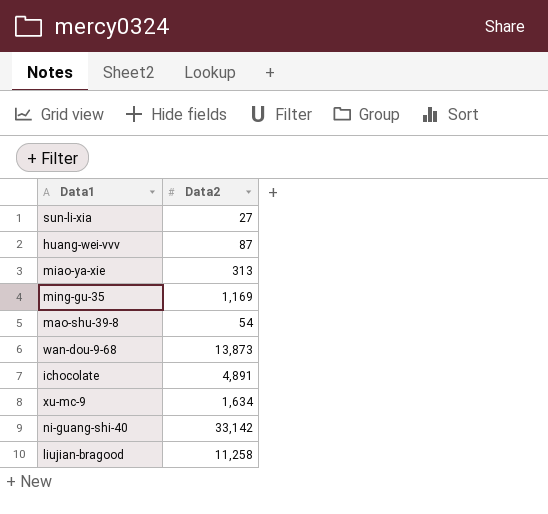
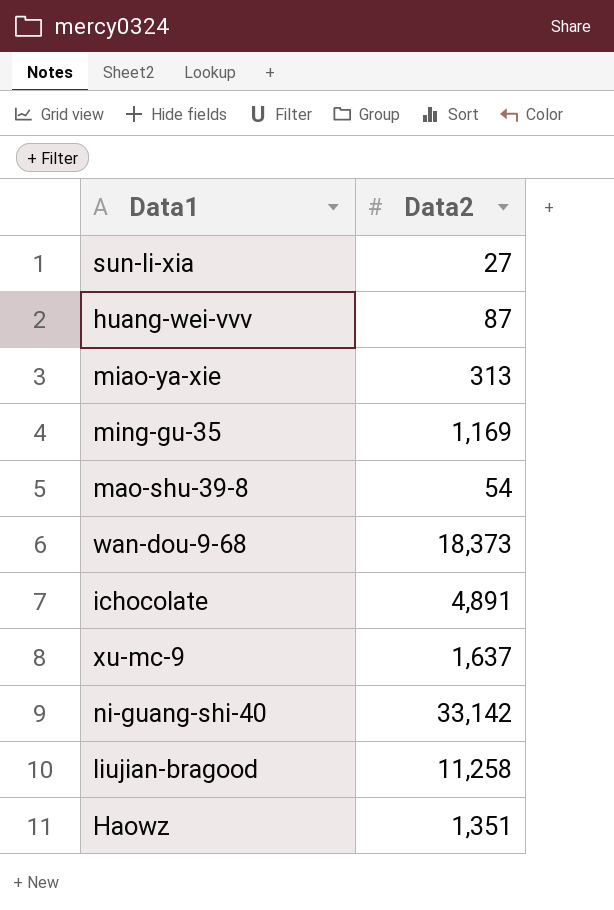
wan-dou-9-68 | Data2: 13,873 -> 18,373
xu-mc-9 | Data2: 1,634 -> 1,637
row Haowz: none -> 1,351

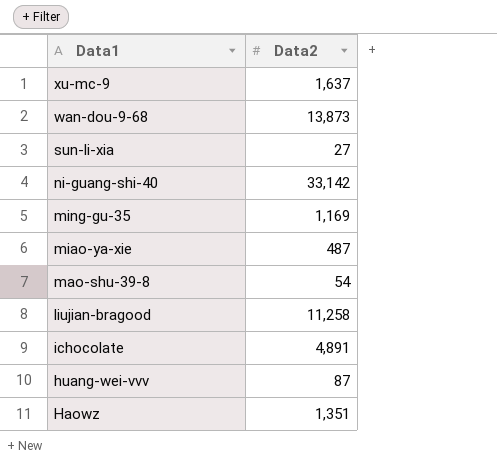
row order: none -> Data1 descending
wan-dou-9-68 | Data2: 18,373 -> 13,873
miao-ya-xie | Data2: 313 -> 487

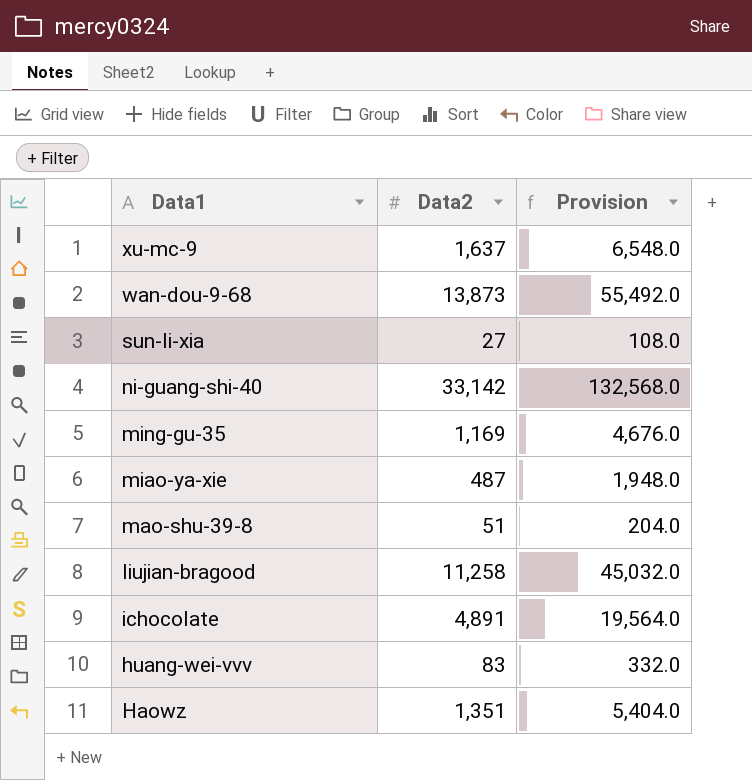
column Provision | formula: none -> [Data2] * 4
mao-shu-39-8 | Data2: 54 -> 51
huang-wei-vvv | Data2: 87 -> 83

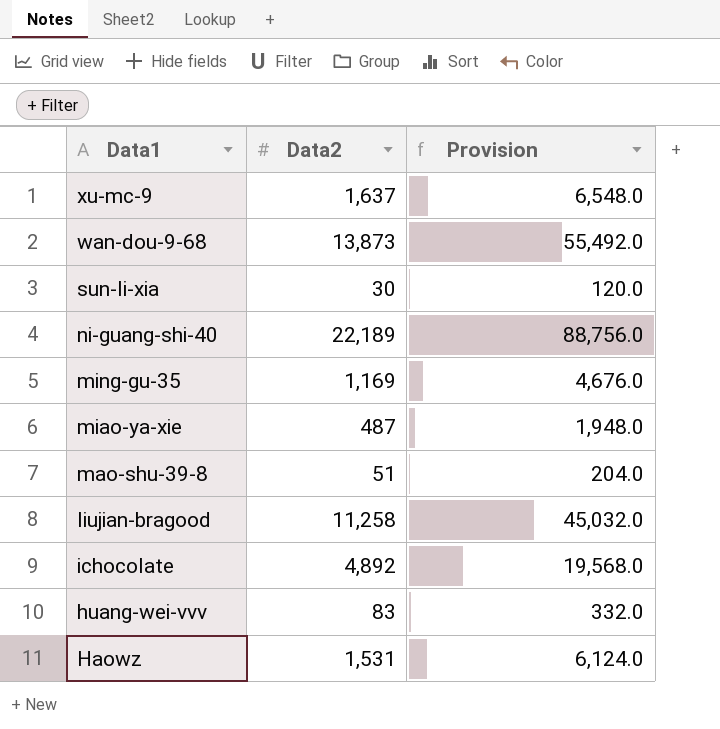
sun-li-xia | Data2: 27 -> 30
sun-li-xia | Provision: 108.0 -> 120.0
ni-guang-shi-40 | Data2: 33,142 -> 22,189
ni-guang-shi-40 | Provision: 132,568.0 -> 88,756.0
ichocolate | Data2: 4,891 -> 4,892
ichocolate | Provision: 19,564.0 -> 19,568.0
Haowz | Data2: 1,351 -> 1,531
Haowz | Provision: 5,404.0 -> 6,124.0

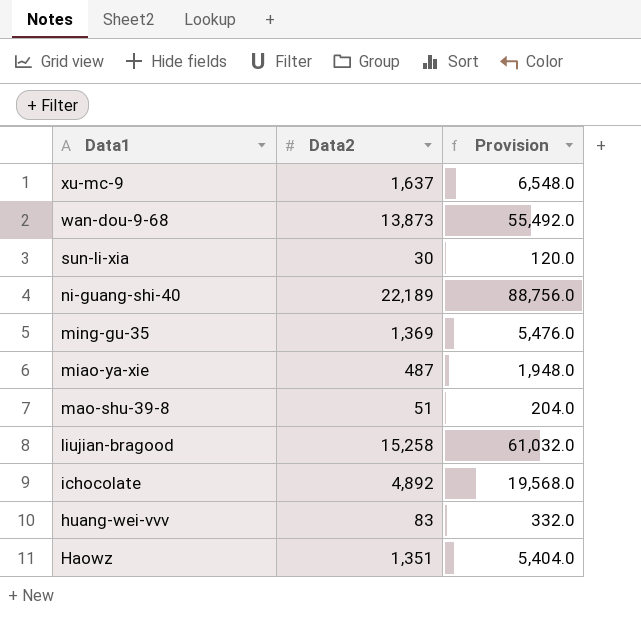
ming-gu-35 | Data2: 1,169 -> 1,369
ming-gu-35 | Provision: 4,676.0 -> 5,476.0
liujian-bragood | Data2: 11,258 -> 15,258
liujian-bragood | Provision: 45,032.0 -> 61,032.0
Haowz | Data2: 1,531 -> 1,351
Haowz | Provision: 6,124.0 -> 5,404.0

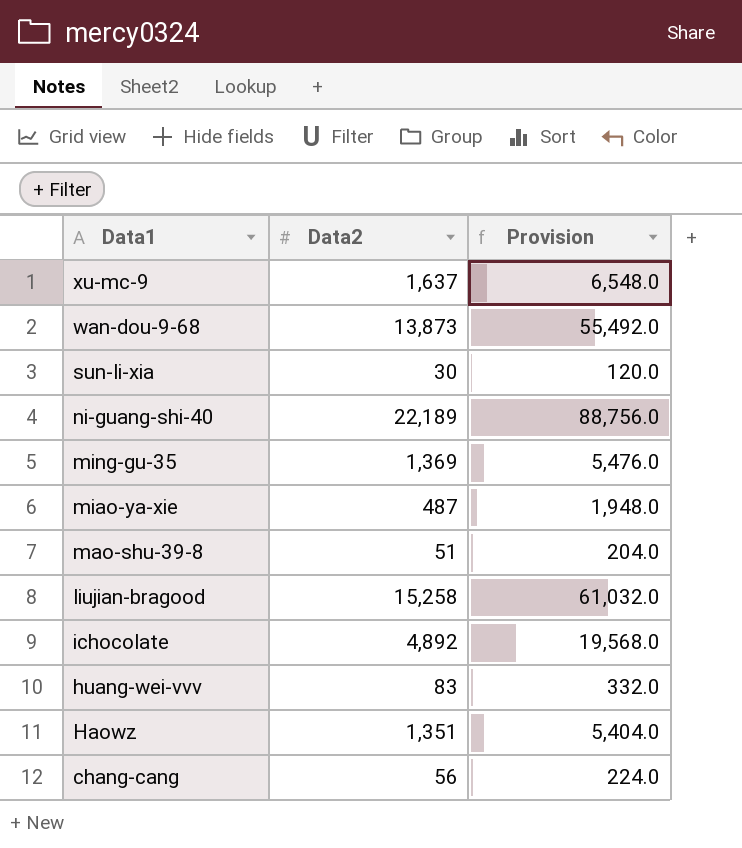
row chang-cang: none -> 56 | 224.0

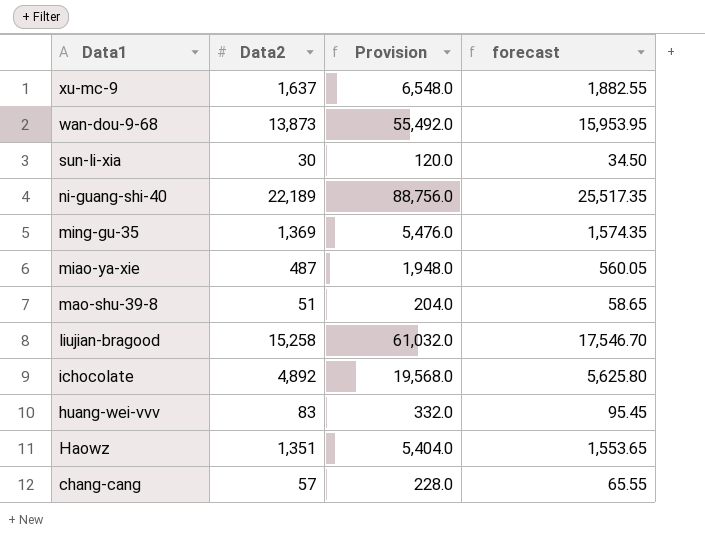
column forecast | formula: none -> [Data2] * 1.15
chang-cang | Data2: 56 -> 57
chang-cang | Provision: 224.0 -> 228.0

